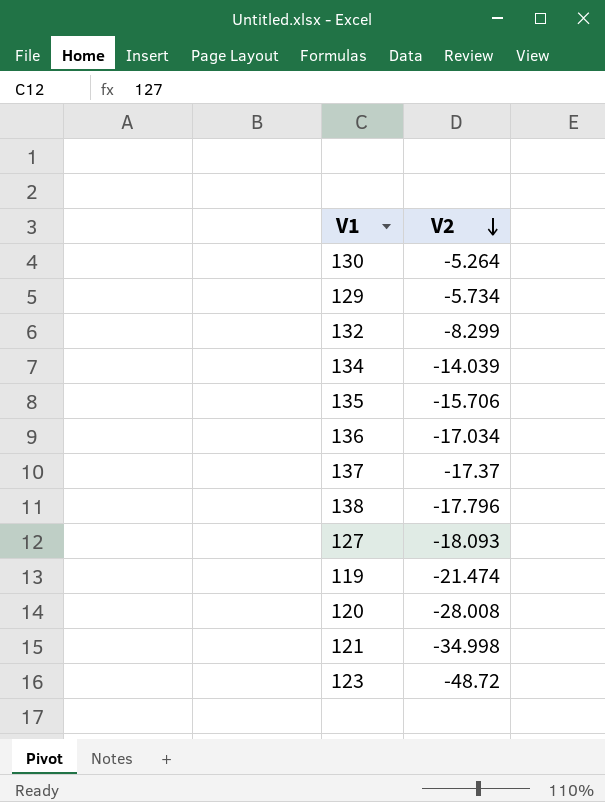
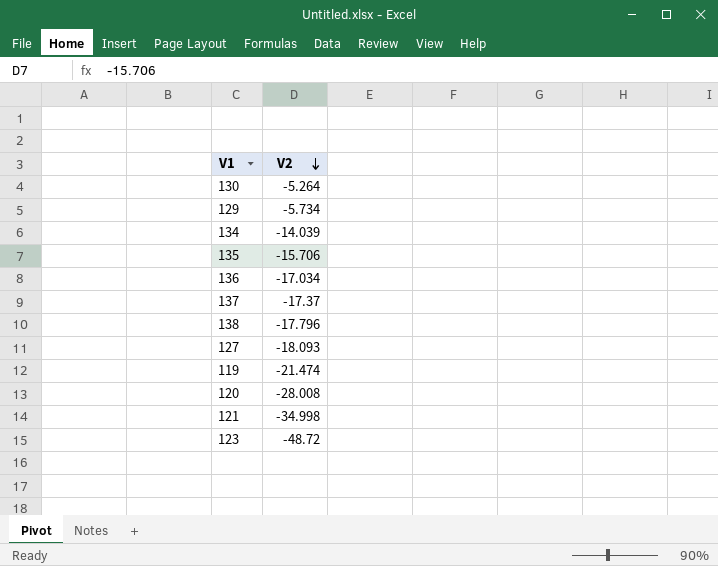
row 132: -8.299 -> none

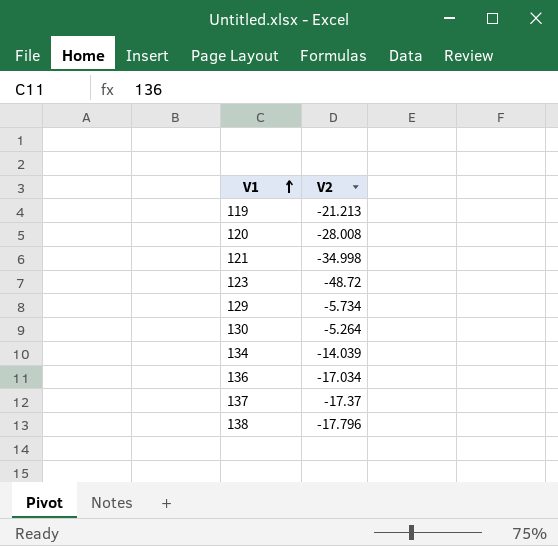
row order: V2 descending -> V1 ascending
row 135: -15.706 -> none
row 127: -18.093 -> none
119 | V2: -21.474 -> -21.213

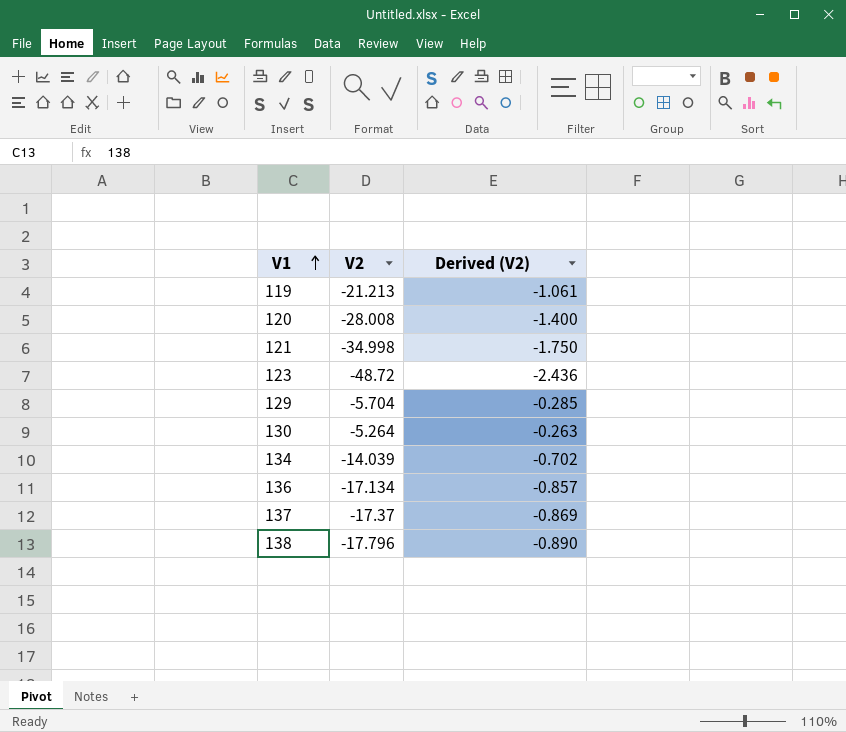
column Derived (V2) | formula: none -> [V2] * 0.05
129 | V2: -5.734 -> -5.704
136 | V2: -17.034 -> -17.134

